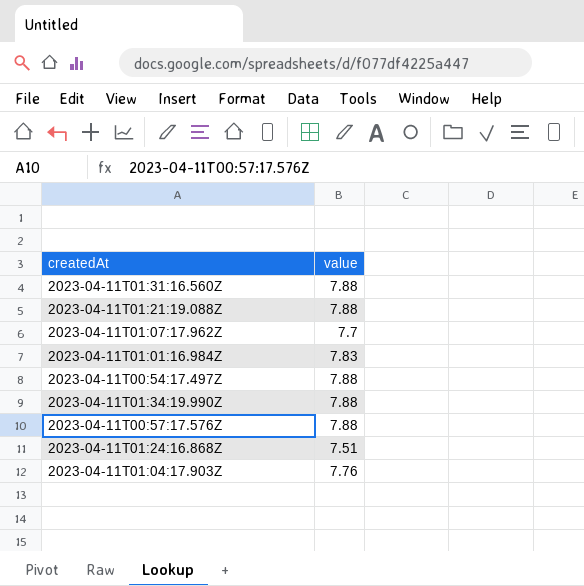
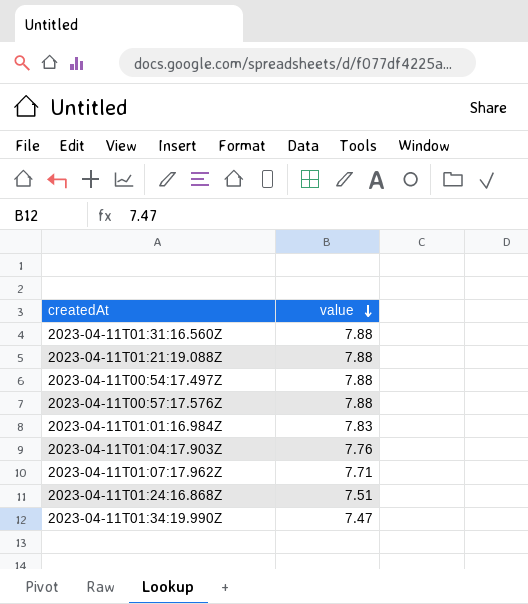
row order: none -> value descending
2023-04-11T01:07:17.962Z | value: 7.7 -> 7.71
2023-04-11T01:34:19.990Z | value: 7.88 -> 7.47

